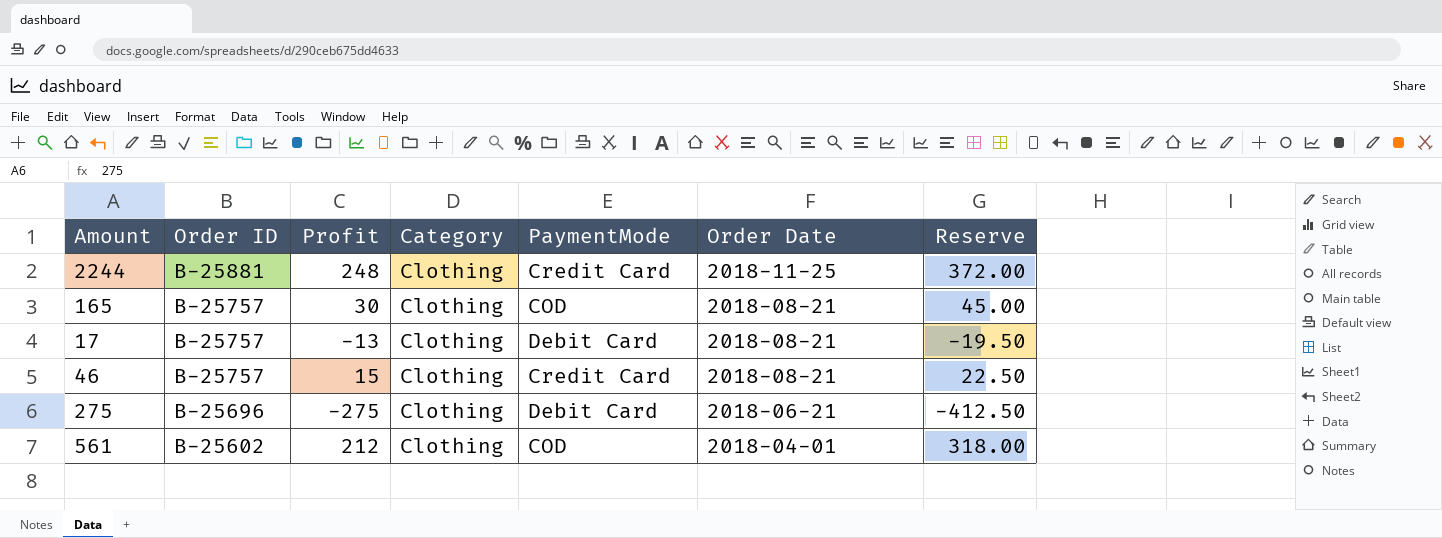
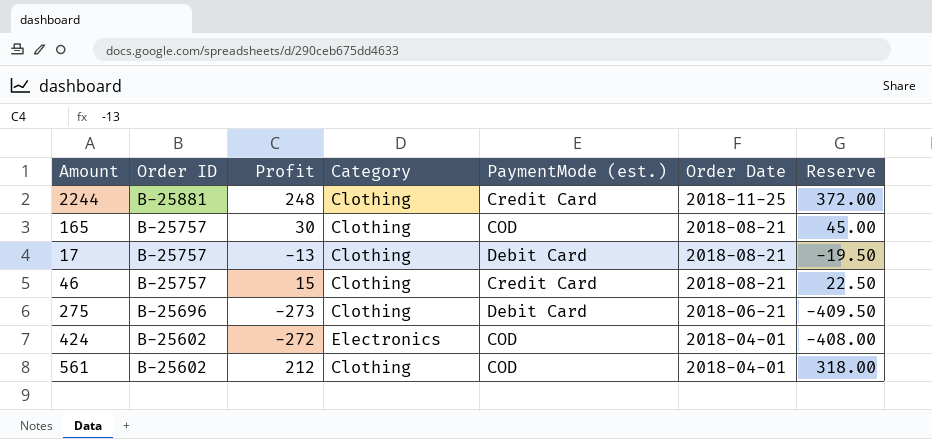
column name: PaymentMode -> PaymentMode (est.)
275 | Profit: -275 -> -273
275 | Reserve: -412.50 -> -409.50
row 424: none -> B-25602 | -272 | Electronics | COD | 2018-04-01 | -408.00

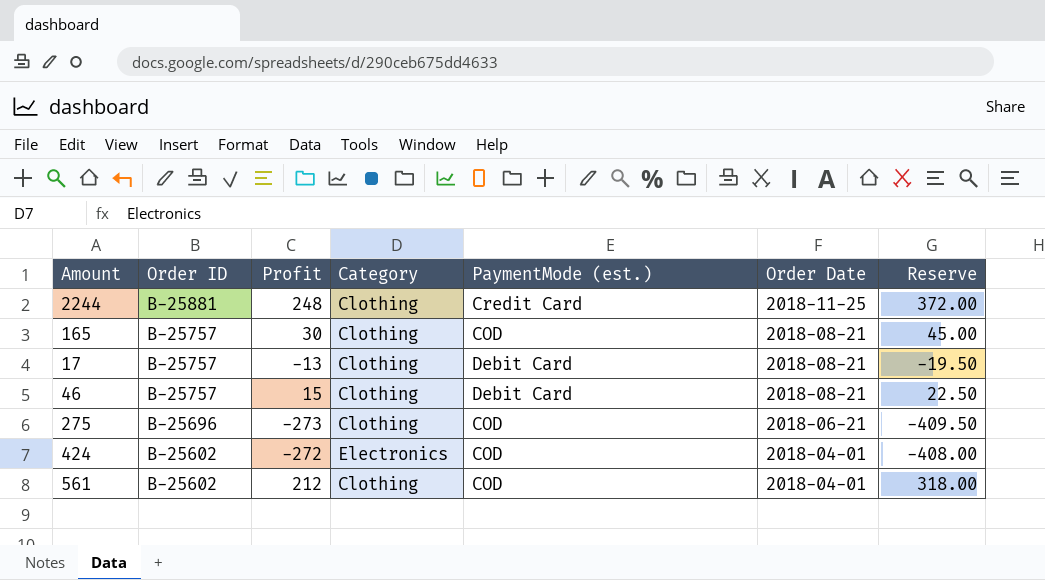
46 | PaymentMode (est.): Credit Card -> Debit Card
275 | PaymentMode (est.): Debit Card -> COD

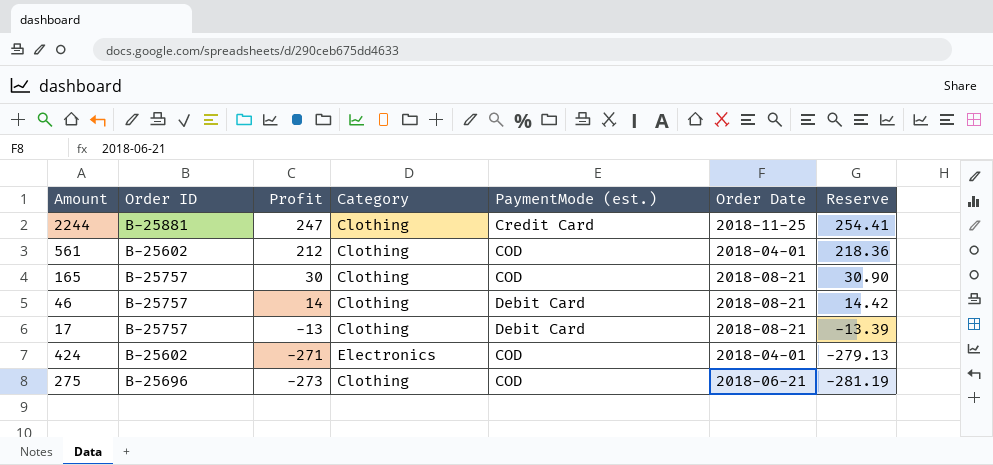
row order: Order ID descending -> Profit descending
column Reserve | formula: [Profit] * 1.5 -> [Profit] * 1.03
2244 | Profit: 248 -> 247
46 | Profit: 15 -> 14
424 | Profit: -272 -> -271

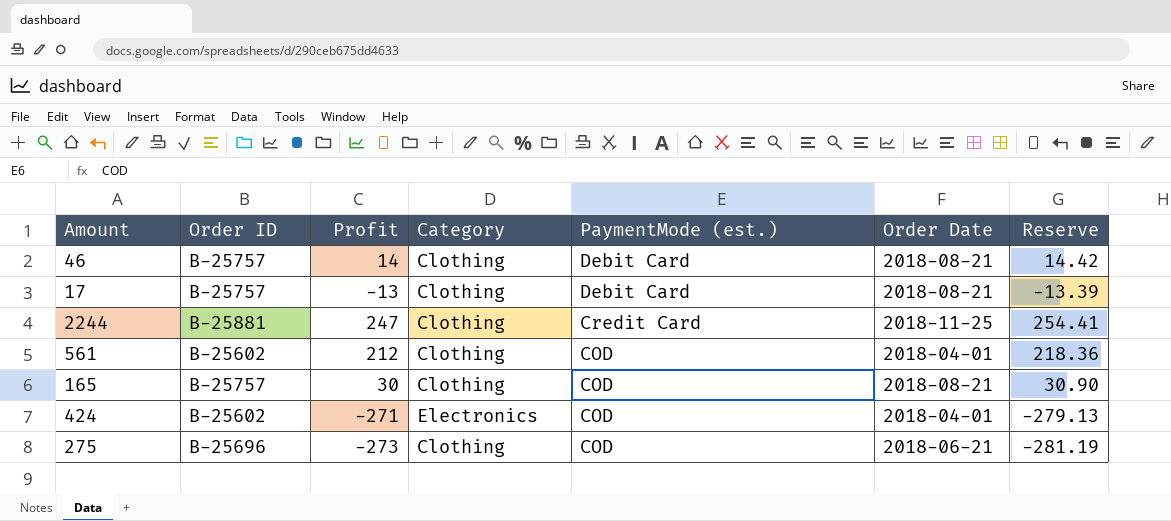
row order: Profit descending -> PaymentMode (est.) descending

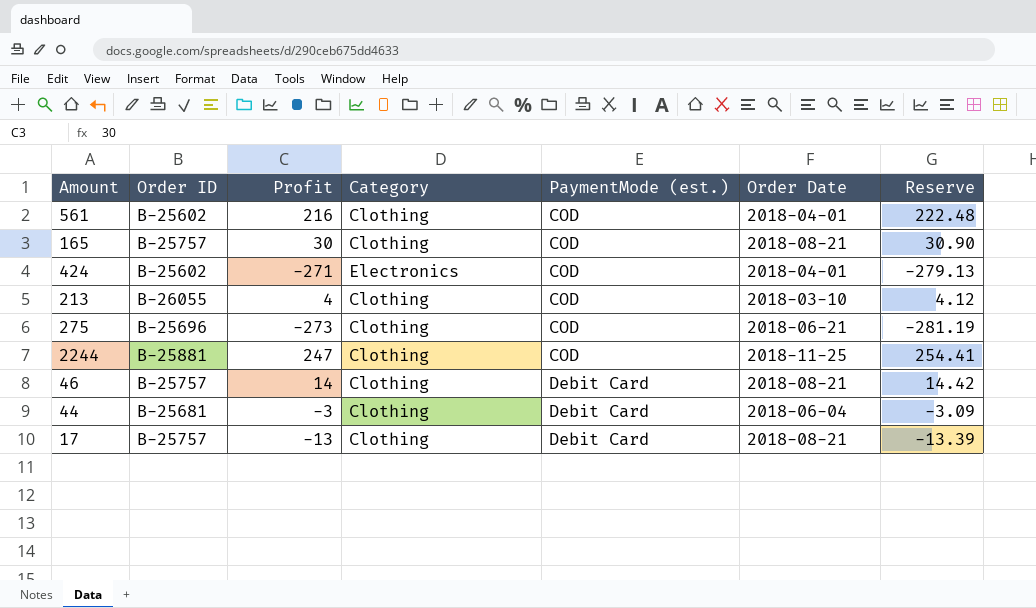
row order: PaymentMode (est.) descending -> PaymentMode (est.) ascending
561 | Profit: 212 -> 216
561 | Reserve: 218.36 -> 222.48
row 213: none -> B-26055 | 4 | Clothing | COD | 2018-03-10 | 4.12
2244 | PaymentMode (est.): Credit Card -> COD
row 44: none -> B-25681 | -3 | Clothing | Debit Card | 2018-06-04 | -3.09

